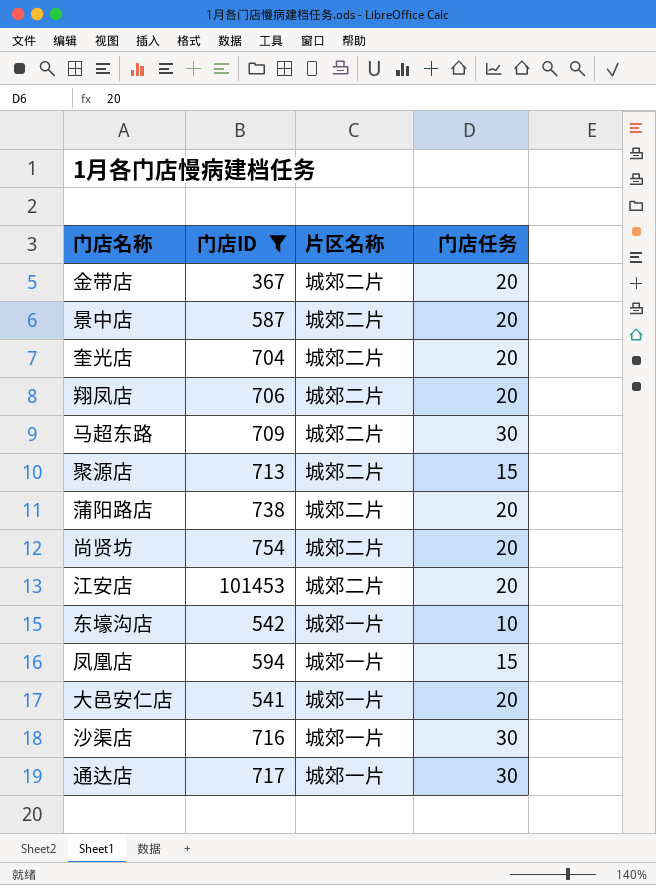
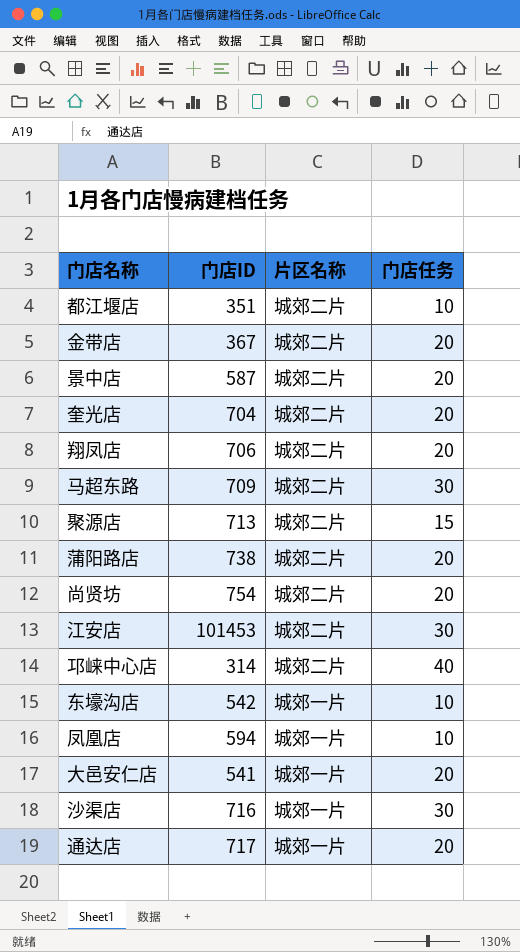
filter: 门店ID >= 367 -> none
江安店 | 门店任务: 20 -> 30
凤凰店 | 门店任务: 15 -> 10
通达店 | 门店任务: 30 -> 20

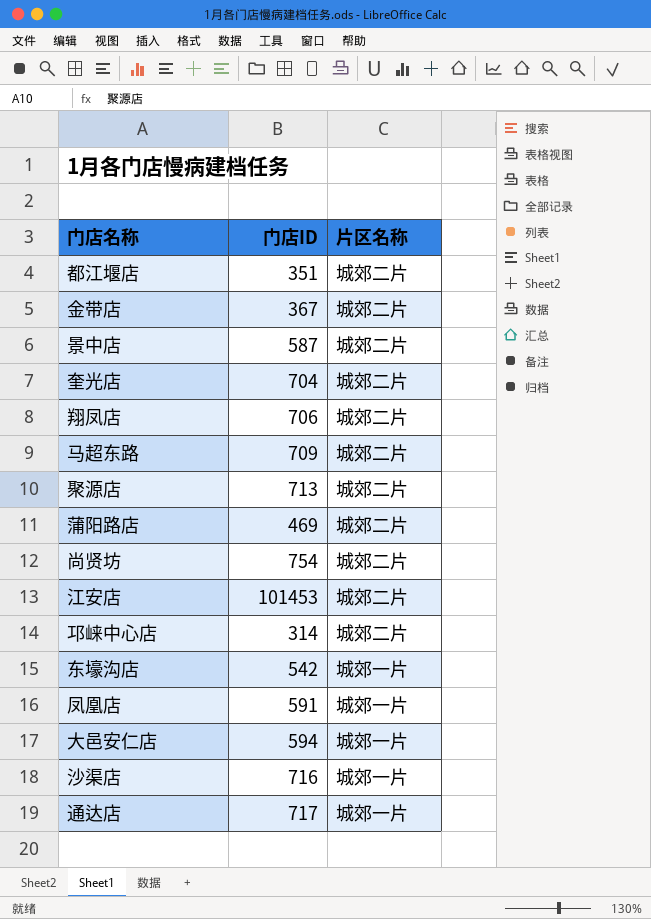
column 门店任务 | position: 4 -> none
蒲阳路店 | 门店ID: 738 -> 469
凤凰店 | 门店ID: 594 -> 591
大邑安仁店 | 门店ID: 541 -> 594

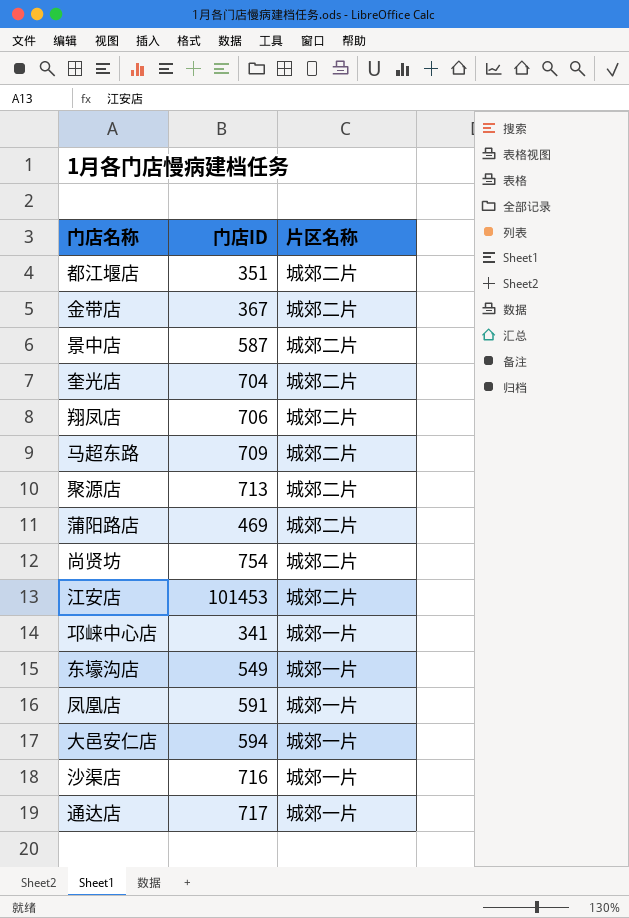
邛崃中心店 | 门店ID: 314 -> 341
邛崃中心店 | 片区名称: 城郊二片 -> 城郊一片
东壕沟店 | 门店ID: 542 -> 549

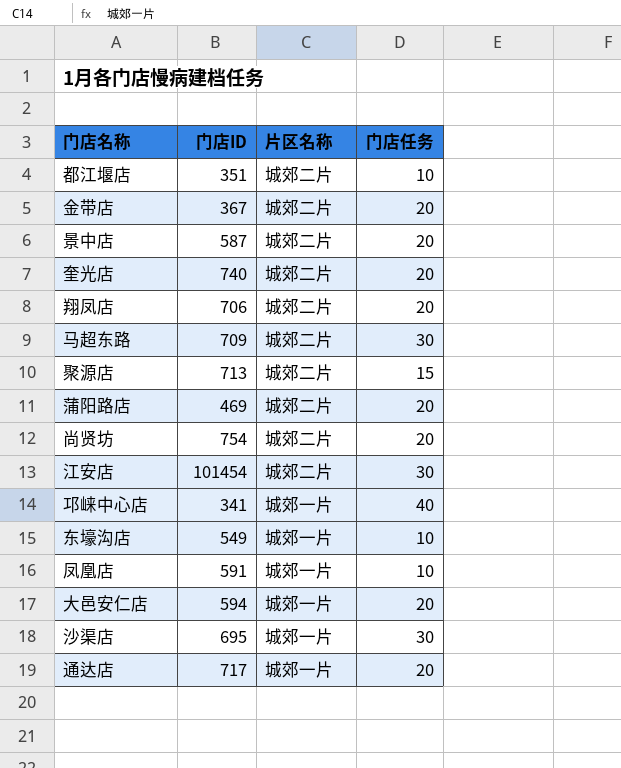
column 门店任务 | position: none -> 4
奎光店 | 门店ID: 704 -> 740
江安店 | 门店ID: 101453 -> 101454
沙渠店 | 门店ID: 716 -> 695

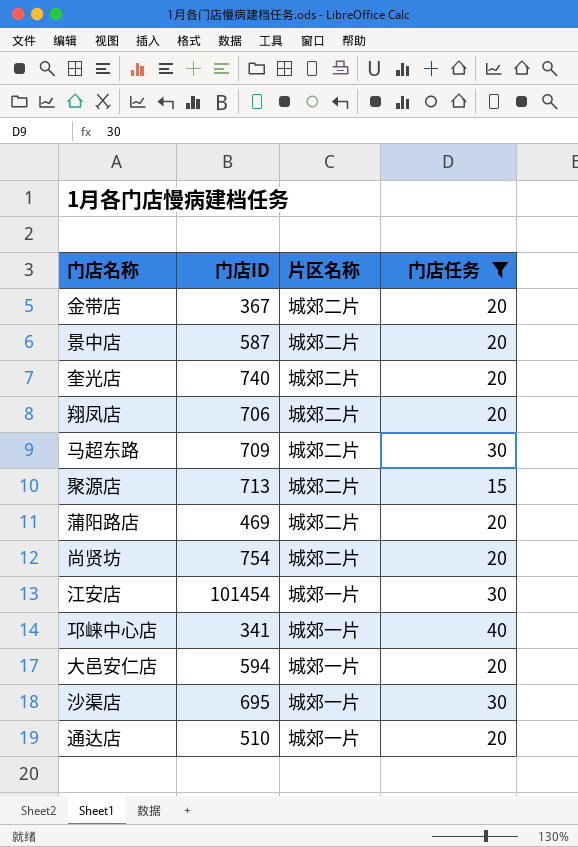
filter: none -> 门店任务 != 10
江安店 | 片区名称: 城郊二片 -> 城郊一片
通达店 | 门店ID: 717 -> 510

